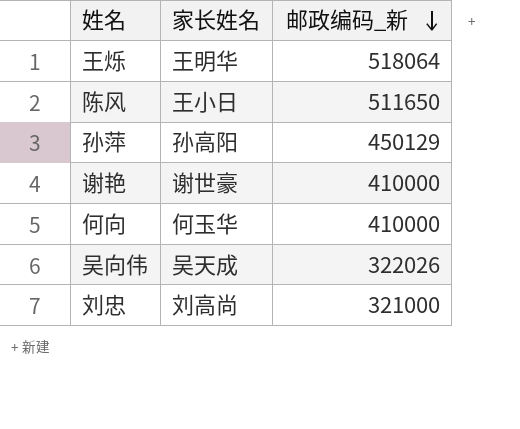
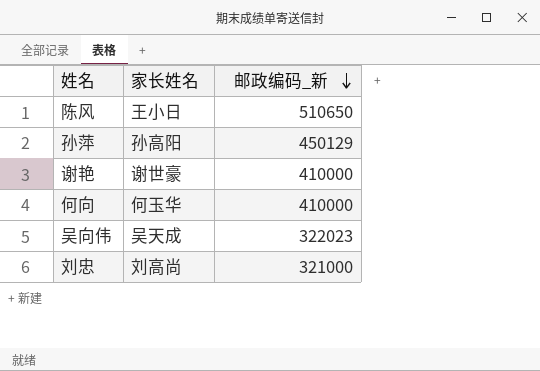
row 王烁: 王明华 | 518064 -> none
陈风 | 邮政编码_新: 511650 -> 510650
吴向伟 | 邮政编码_新: 322026 -> 322023

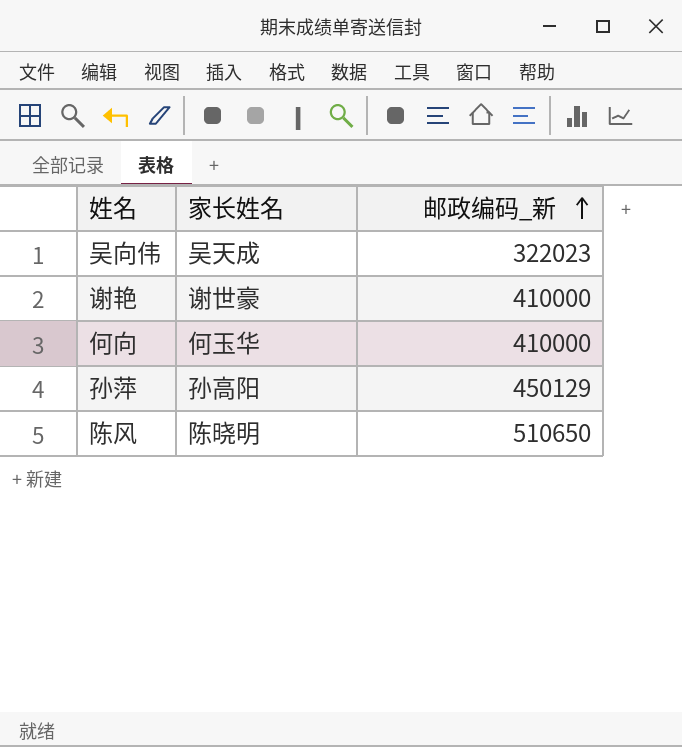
row order: 邮政编码_新 descending -> 邮政编码_新 ascending
row 刘忠: 刘高尚 | 321000 -> none
陈风 | 家长姓名: 王小日 -> 陈晓明

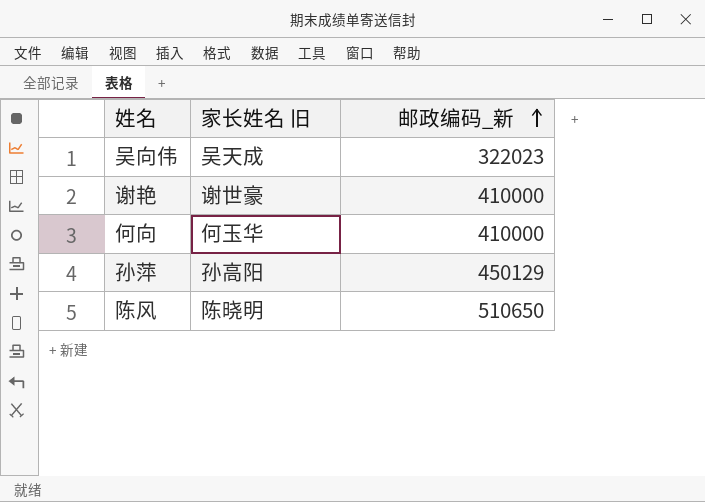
column name: 家长姓名 -> 家长姓名 旧

